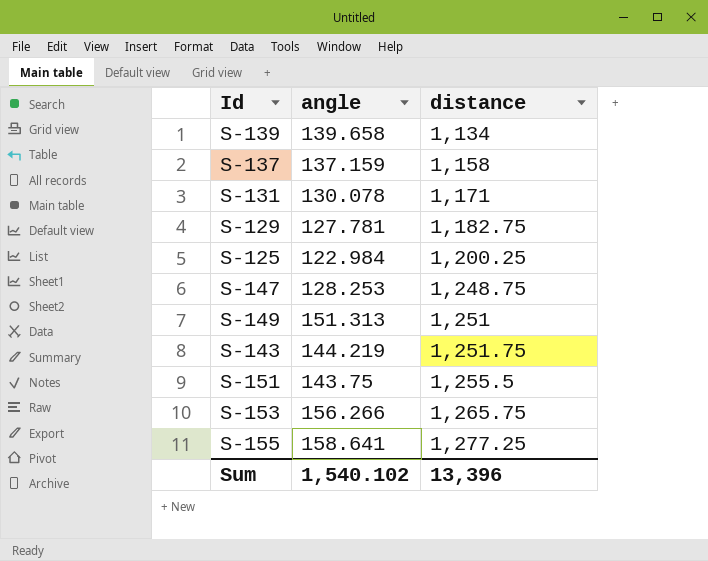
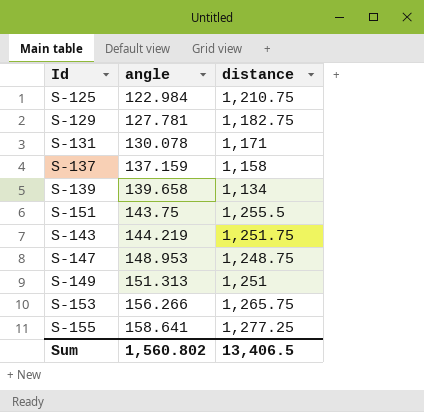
row order: distance ascending -> angle ascending
S-125 | distance: 1,200.25 -> 1,210.75
S-147 | angle: 128.253 -> 148.953
Sum | angle: 1,540.102 -> 1,560.802
Sum | distance: 13,396 -> 13,406.5

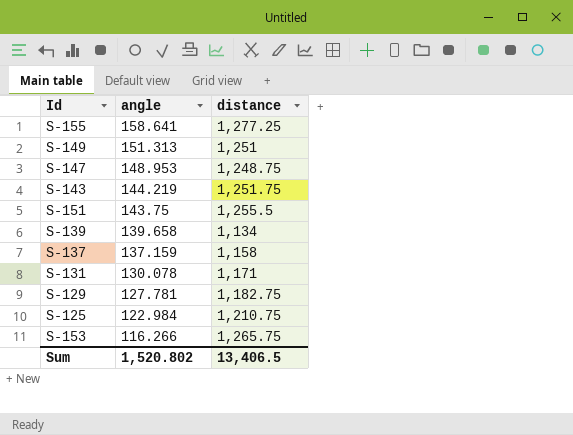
row order: angle ascending -> angle descending
S-153 | angle: 156.266 -> 116.266
Sum | angle: 1,560.802 -> 1,520.802

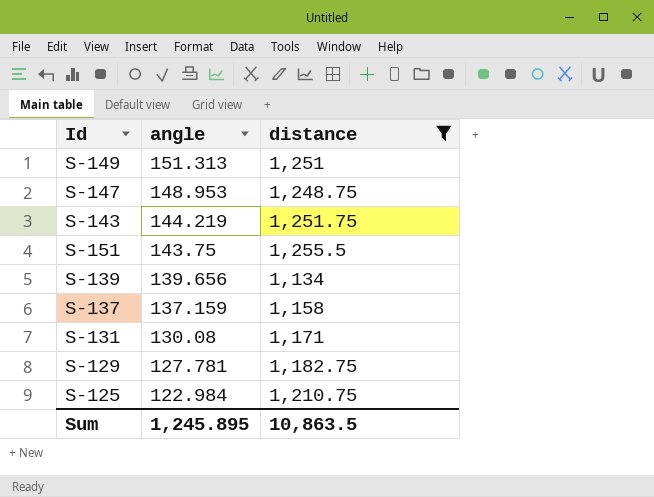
filter: none -> distance <= 1,255.5
S-139 | angle: 139.658 -> 139.656
S-131 | angle: 130.078 -> 130.08
Sum | angle: 1,520.802 -> 1,245.895
Sum | distance: 13,406.5 -> 10,863.5

